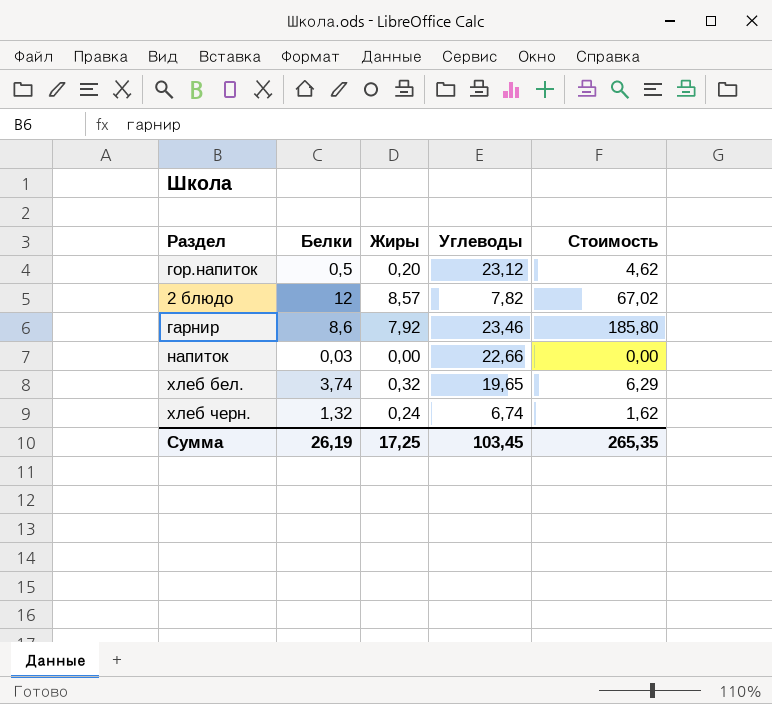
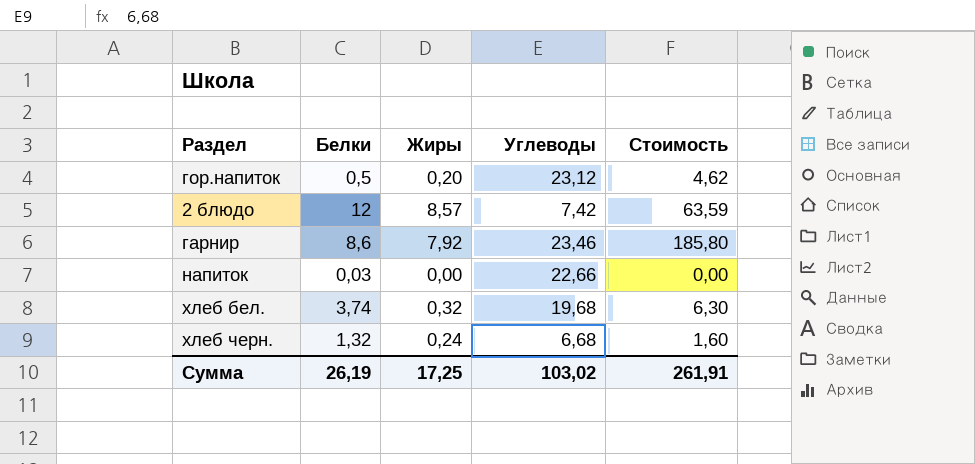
2 блюдо | Углеводы: 7,82 -> 7,42
2 блюдо | Стоимость: 67,02 -> 63,59
хлеб бел. | Углеводы: 19,65 -> 19,68
хлеб бел. | Стоимость: 6,29 -> 6,30
хлеб черн. | Углеводы: 6,74 -> 6,68
хлеб черн. | Стоимость: 1,62 -> 1,60
Сумма | Углеводы: 103,45 -> 103,02
Сумма | Стоимость: 265,35 -> 261,91

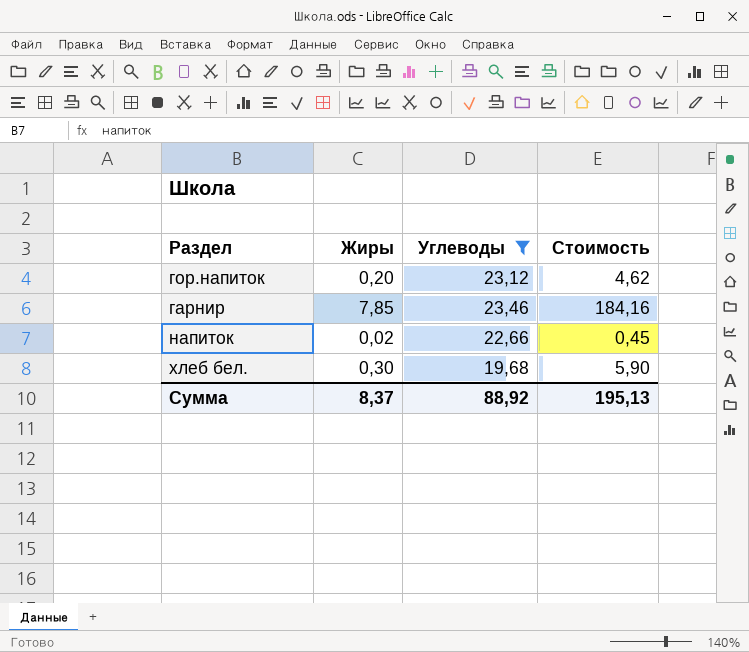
filter: none -> Углеводы >= 19,68
column Белки | position: 2 -> none
гарнир | Жиры: 7,92 -> 7,85
гарнир | Стоимость: 185,80 -> 184,16
напиток | Жиры: 0,00 -> 0,02
напиток | Стоимость: 0,00 -> 0,45
хлеб бел. | Жиры: 0,32 -> 0,30
хлеб бел. | Стоимость: 6,30 -> 5,90
Сумма | Жиры: 17,25 -> 8,37
Сумма | Углеводы: 103,02 -> 88,92
Сумма | Стоимость: 261,91 -> 195,13

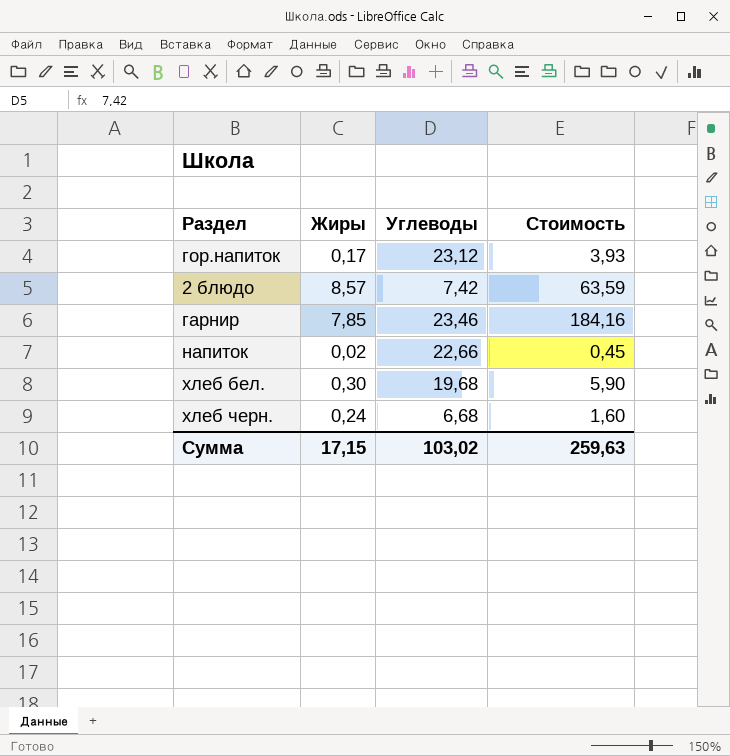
filter: Углеводы >= 19,68 -> none
гор.напиток | Жиры: 0,20 -> 0,17
гор.напиток | Стоимость: 4,62 -> 3,93
Сумма | Жиры: 8,37 -> 17,15
Сумма | Углеводы: 88,92 -> 103,02
Сумма | Стоимость: 195,13 -> 259,63

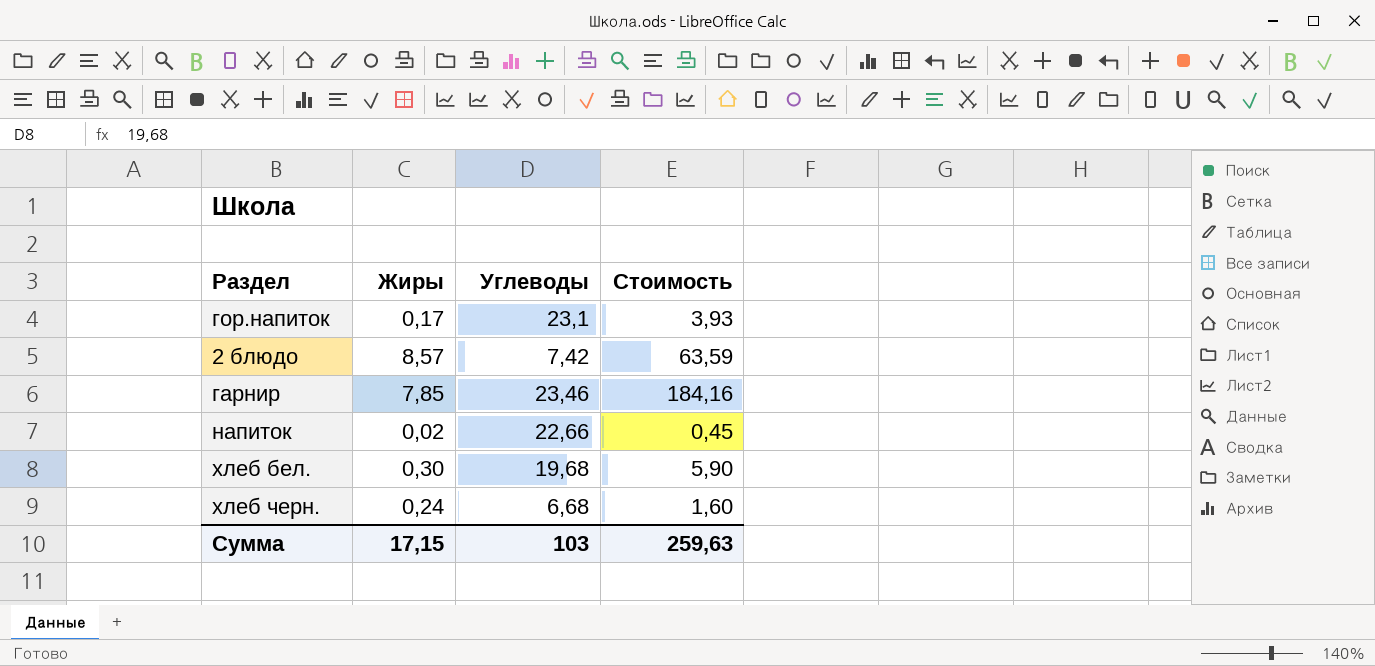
гор.напиток | Углеводы: 23,12 -> 23,1
Сумма | Углеводы: 103,02 -> 103

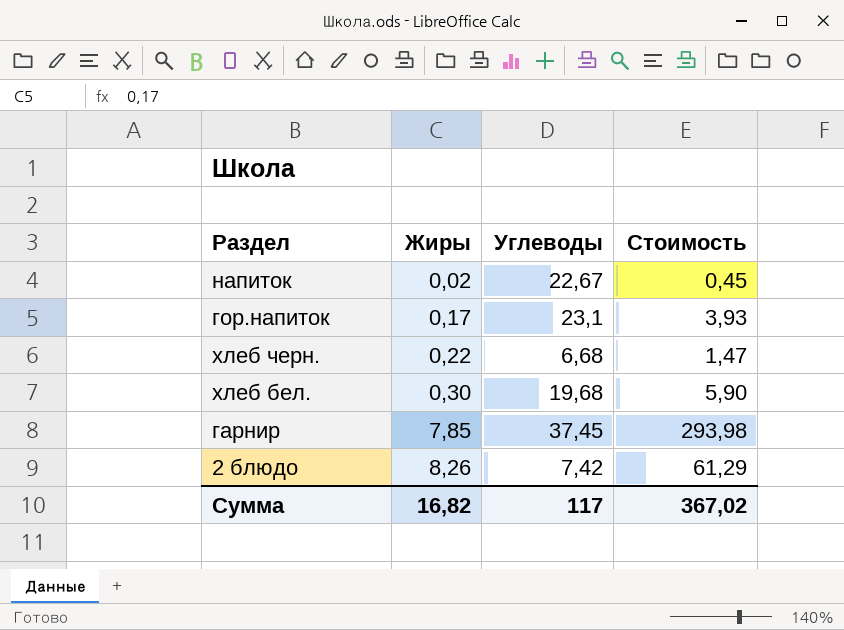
row order: none -> Жиры ascending
напиток | Углеводы: 22,66 -> 22,67
хлеб черн. | Жиры: 0,24 -> 0,22
хлеб черн. | Стоимость: 1,60 -> 1,47
гарнир | Углеводы: 23,46 -> 37,45
гарнир | Стоимость: 184,16 -> 293,98
2 блюдо | Жиры: 8,57 -> 8,26
2 блюдо | Стоимость: 63,59 -> 61,29
Сумма | Жиры: 17,15 -> 16,82
Сумма | Углеводы: 103 -> 117
Сумма | Стоимость: 259,63 -> 367,02

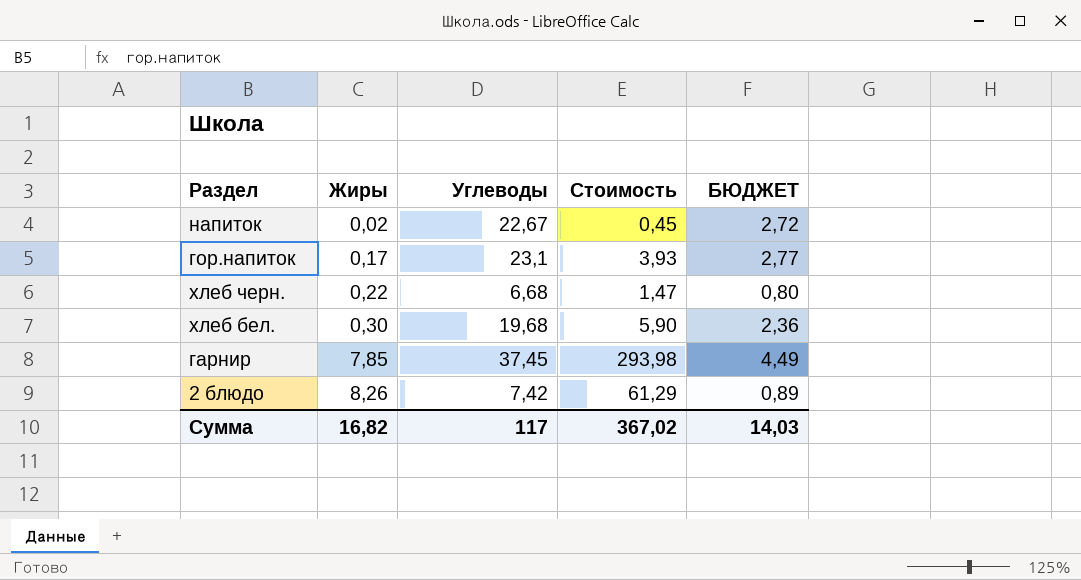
column БЮДЖЕТ | formula: none -> [Углеводы] * 0,12

